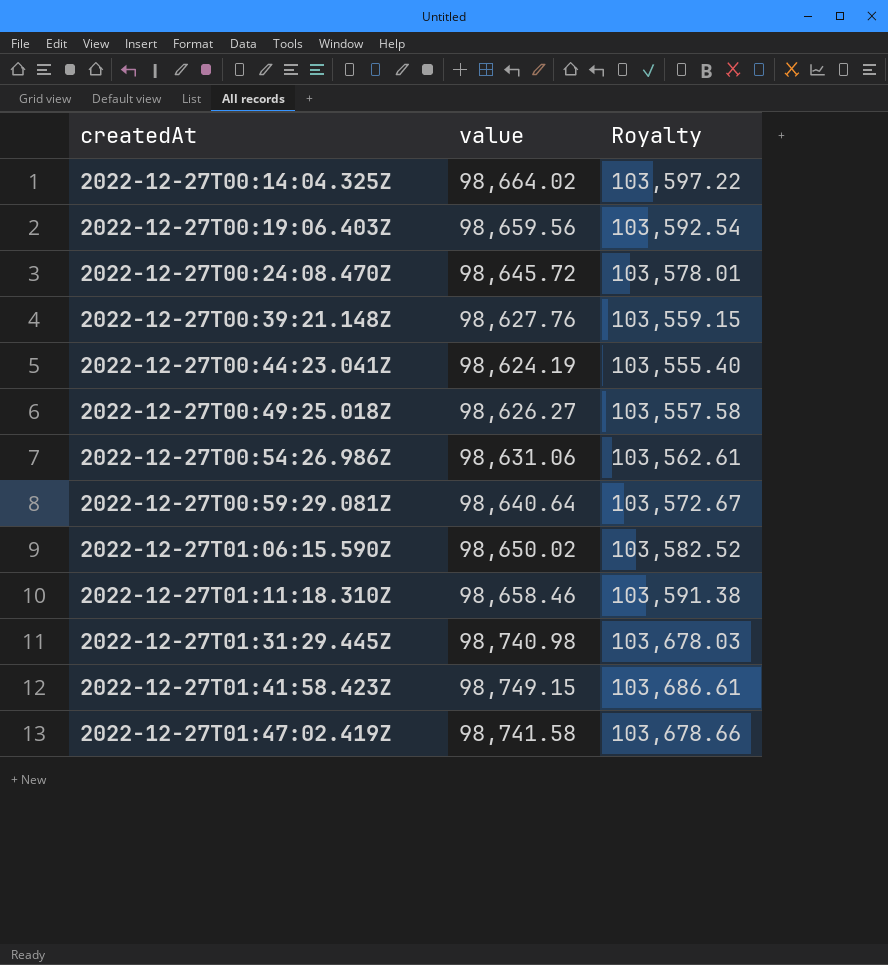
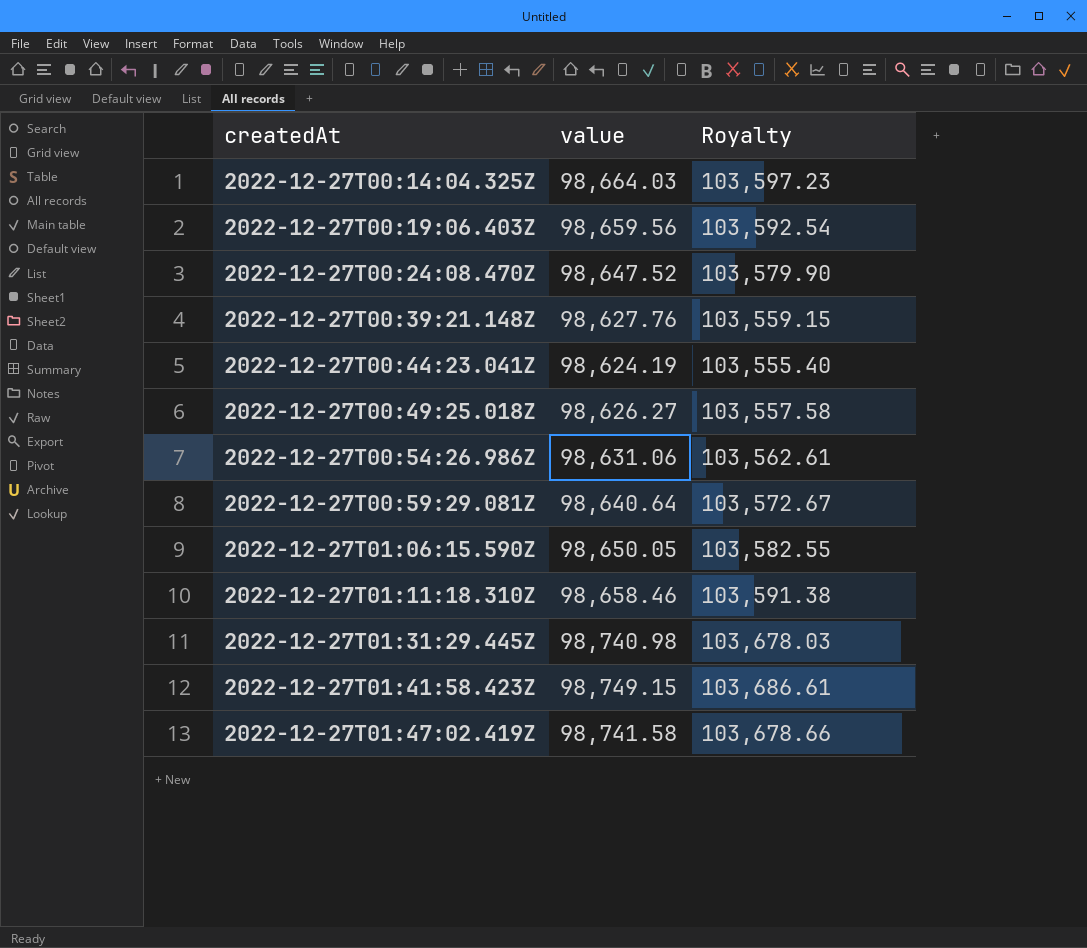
2022-12-27T00:14:04.325Z | value: 98,664.02 -> 98,664.03
2022-12-27T00:14:04.325Z | Royalty: 103,597.22 -> 103,597.23
2022-12-27T00:24:08.470Z | value: 98,645.72 -> 98,647.52
2022-12-27T00:24:08.470Z | Royalty: 103,578.01 -> 103,579.90
2022-12-27T01:06:15.590Z | value: 98,650.02 -> 98,650.05
2022-12-27T01:06:15.590Z | Royalty: 103,582.52 -> 103,582.55

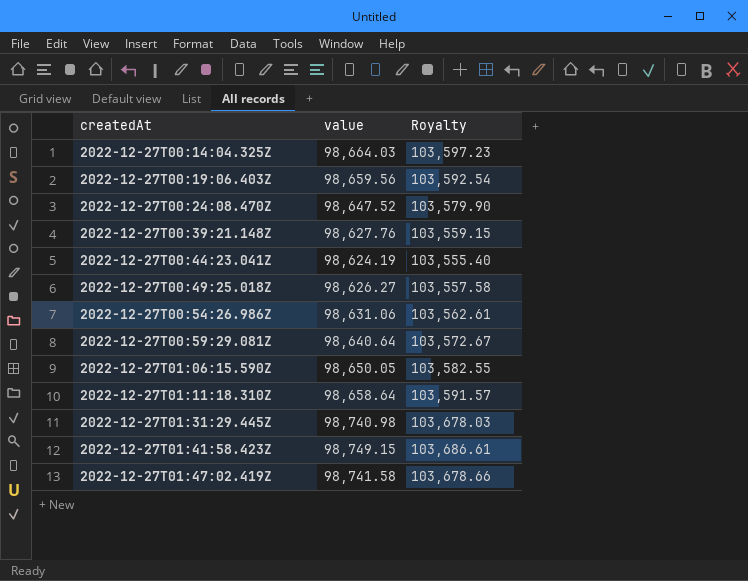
2022-12-27T01:11:18.310Z | value: 98,658.46 -> 98,658.64
2022-12-27T01:11:18.310Z | Royalty: 103,591.38 -> 103,591.57

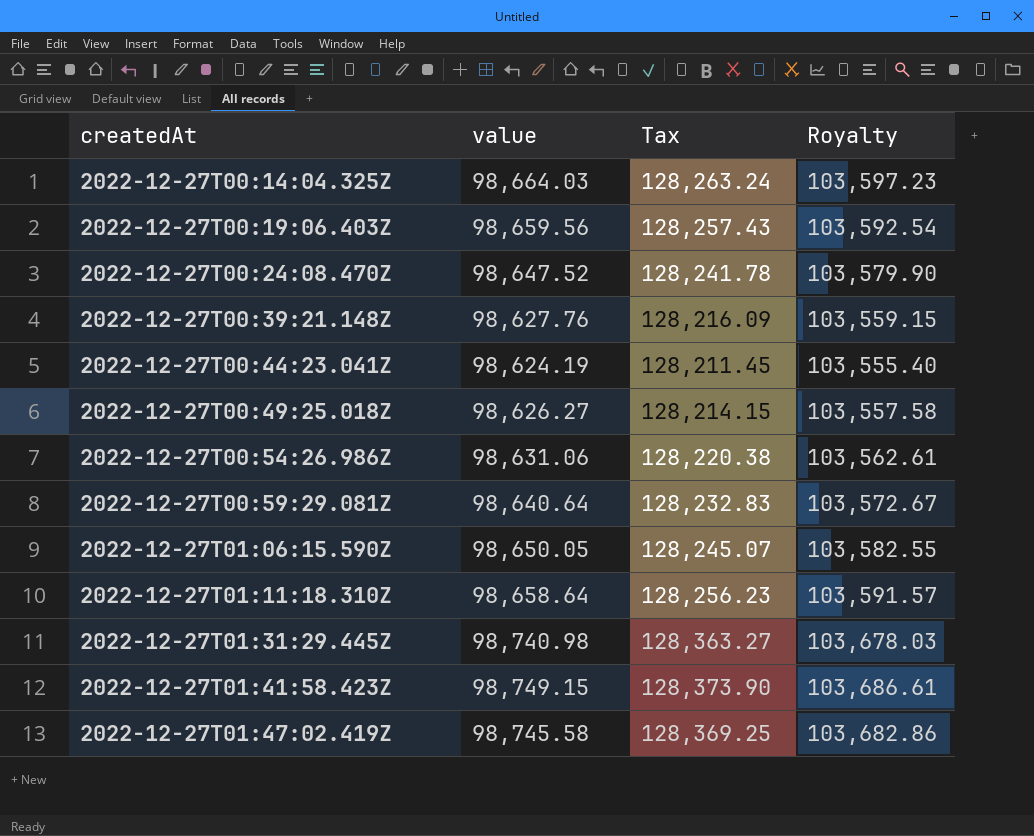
column Tax | formula: none -> [value] * 1.3
2022-12-27T01:47:02.419Z | value: 98,741.58 -> 98,745.58
2022-12-27T01:47:02.419Z | Royalty: 103,678.66 -> 103,682.86

